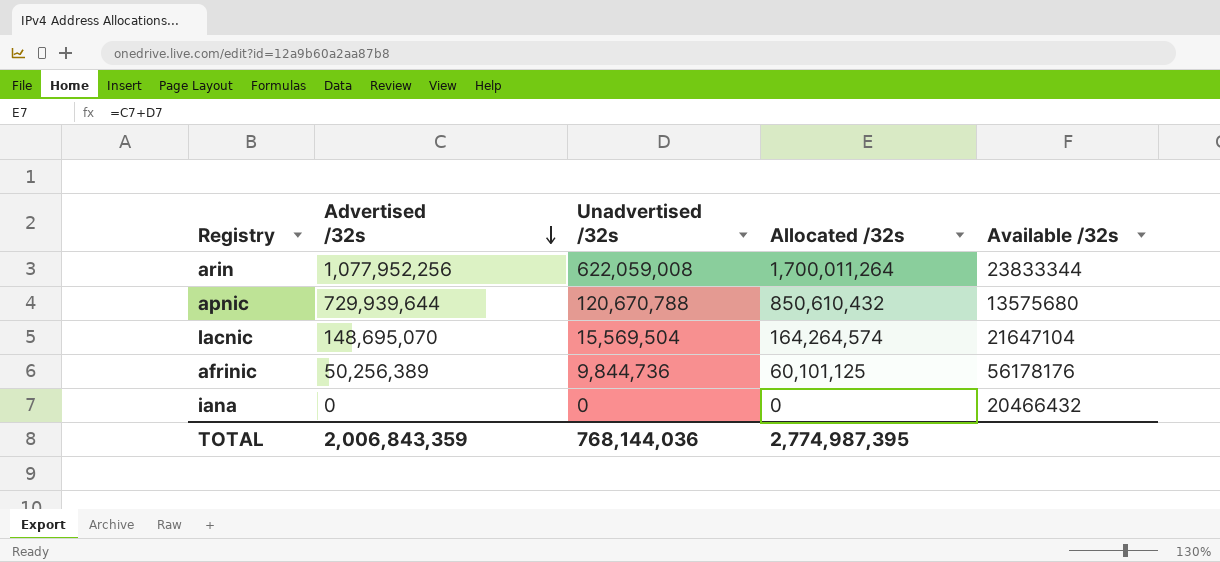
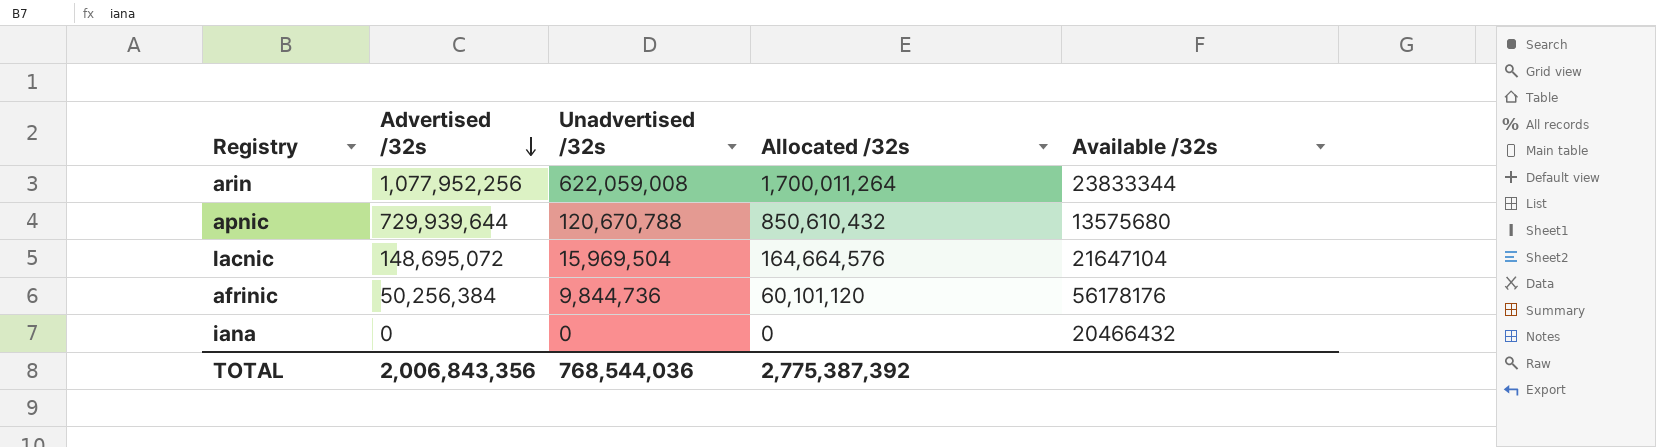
lacnic | Advertised /32s: 148,695,070 -> 148,695,072
lacnic | Unadvertised /32s: 15,569,504 -> 15,969,504
lacnic | Allocated /32s: 164,264,574 -> 164,664,576
afrinic | Advertised /32s: 50,256,389 -> 50,256,384
afrinic | Allocated /32s: 60,101,125 -> 60,101,120
TOTAL | Advertised /32s: 2,006,843,359 -> 2,006,843,356
TOTAL | Unadvertised /32s: 768,144,036 -> 768,544,036
TOTAL | Allocated /32s: 2,774,987,395 -> 2,775,387,392

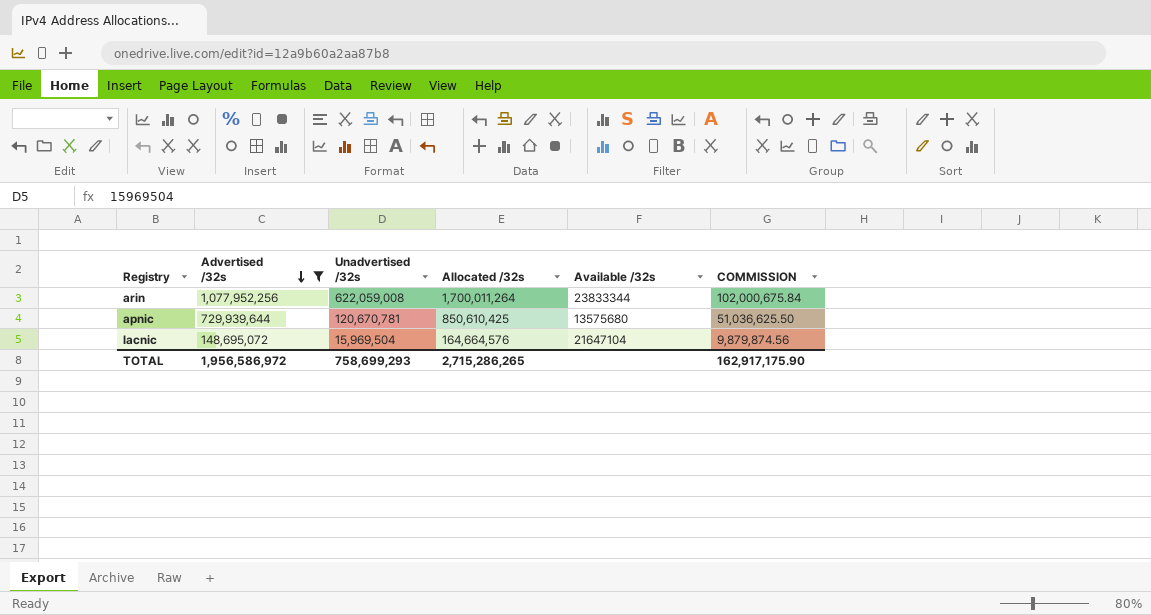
filter: none -> Advertised /32s >= 148,695,072
column COMMISSION | formula: none -> [Allocated /32s] * 0.06
apnic | Unadvertised /32s: 120,670,788 -> 120,670,781
apnic | Allocated /32s: 850,610,432 -> 850,610,425
TOTAL | Advertised /32s: 2,006,843,356 -> 1,956,586,972
TOTAL | Unadvertised /32s: 768,544,036 -> 758,699,293
TOTAL | Allocated /32s: 2,775,387,392 -> 2,715,286,265

